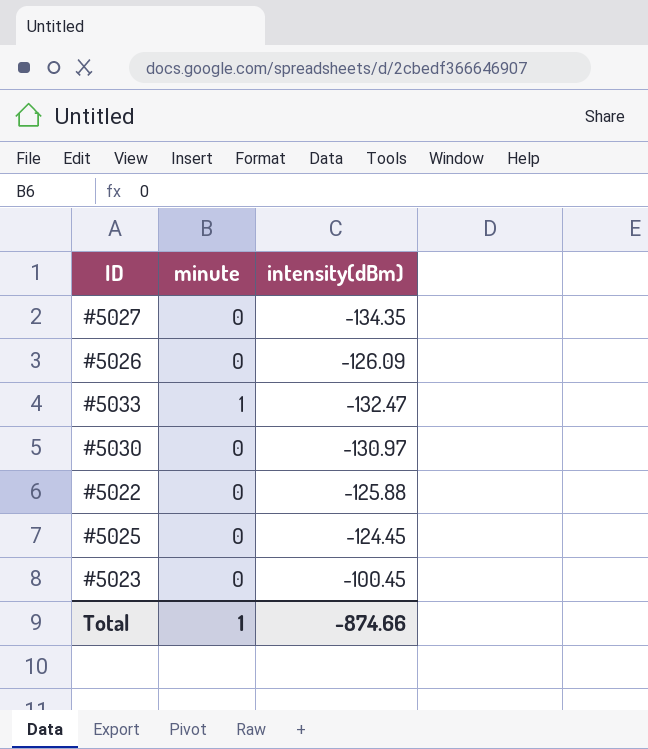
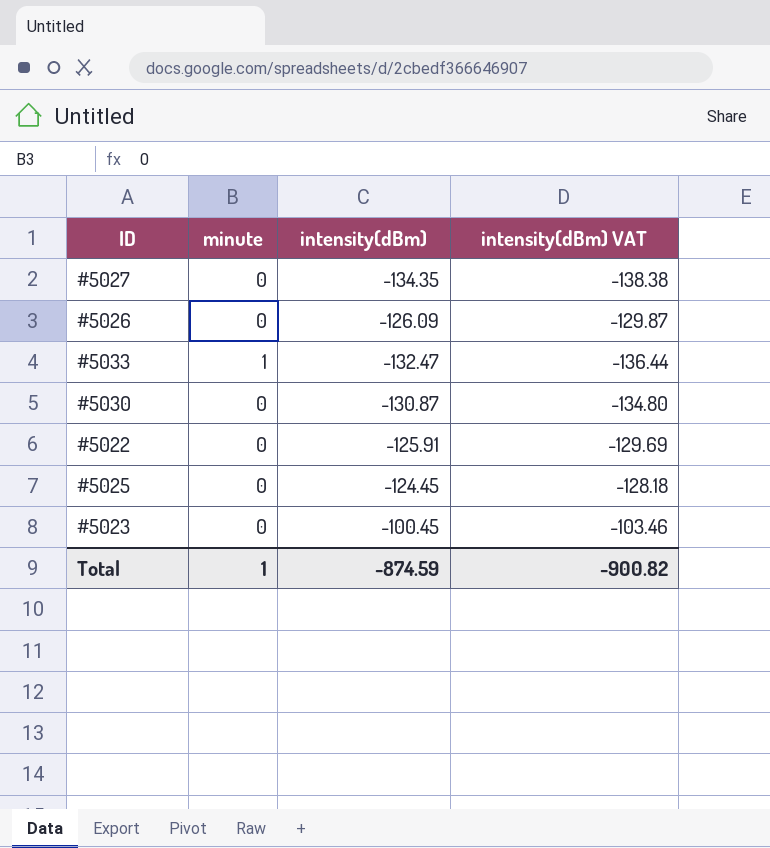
column intensity(dBm) VAT | formula: none -> [intensity(dBm)] * 1.03
#5030 | intensity(dBm): -130.97 -> -130.87
#5022 | intensity(dBm): -125.88 -> -125.91
Total | intensity(dBm): -874.66 -> -874.59

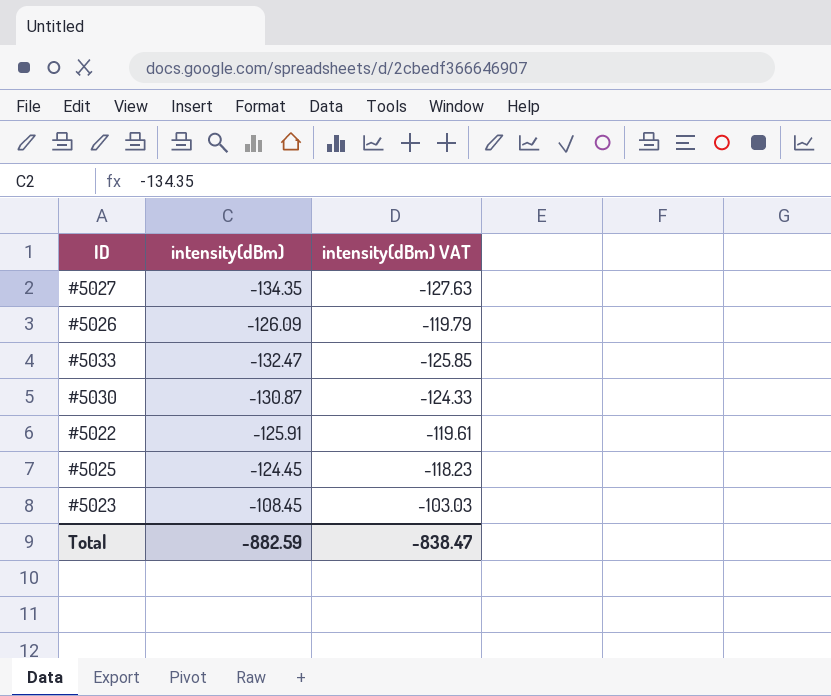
column minute | position: 2 -> none
column intensity(dBm) VAT | formula: [intensity(dBm)] * 1.03 -> [intensity(dBm)] * 0.95
#5023 | intensity(dBm): -100.45 -> -108.45
Total | intensity(dBm): -874.59 -> -882.59
Total | intensity(dBm) VAT: -900.82 -> -838.47

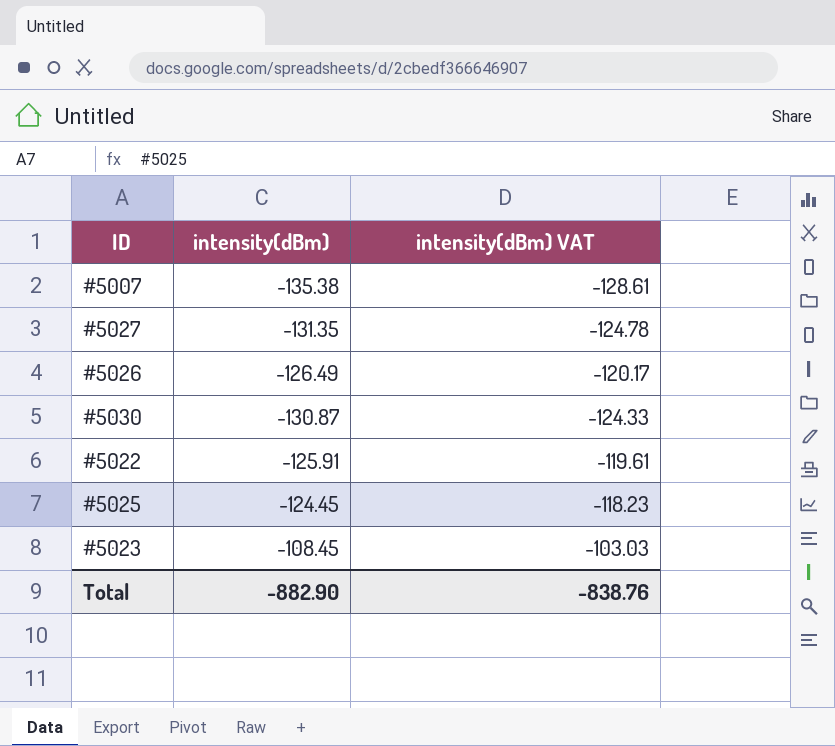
row #5033: -132.47 | -125.85 -> none
row #5007: none -> -135.38 | -128.61
#5027 | intensity(dBm): -134.35 -> -131.35
#5027 | intensity(dBm) VAT: -127.63 -> -124.78
#5026 | intensity(dBm): -126.09 -> -126.49
#5026 | intensity(dBm) VAT: -119.79 -> -120.17
Total | intensity(dBm): -882.59 -> -882.90
Total | intensity(dBm) VAT: -838.47 -> -838.76

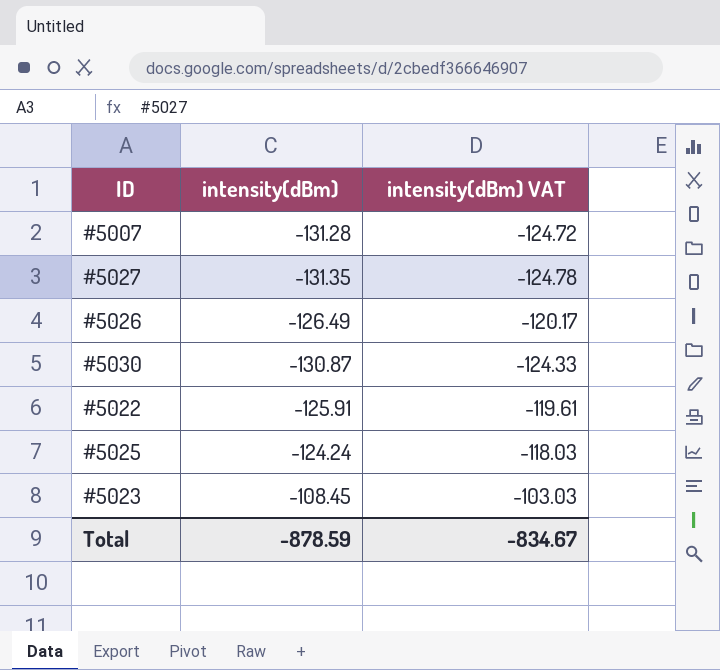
#5007 | intensity(dBm): -135.38 -> -131.28
#5007 | intensity(dBm) VAT: -128.61 -> -124.72
#5025 | intensity(dBm): -124.45 -> -124.24
#5025 | intensity(dBm) VAT: -118.23 -> -118.03
Total | intensity(dBm): -882.90 -> -878.59
Total | intensity(dBm) VAT: -838.76 -> -834.67

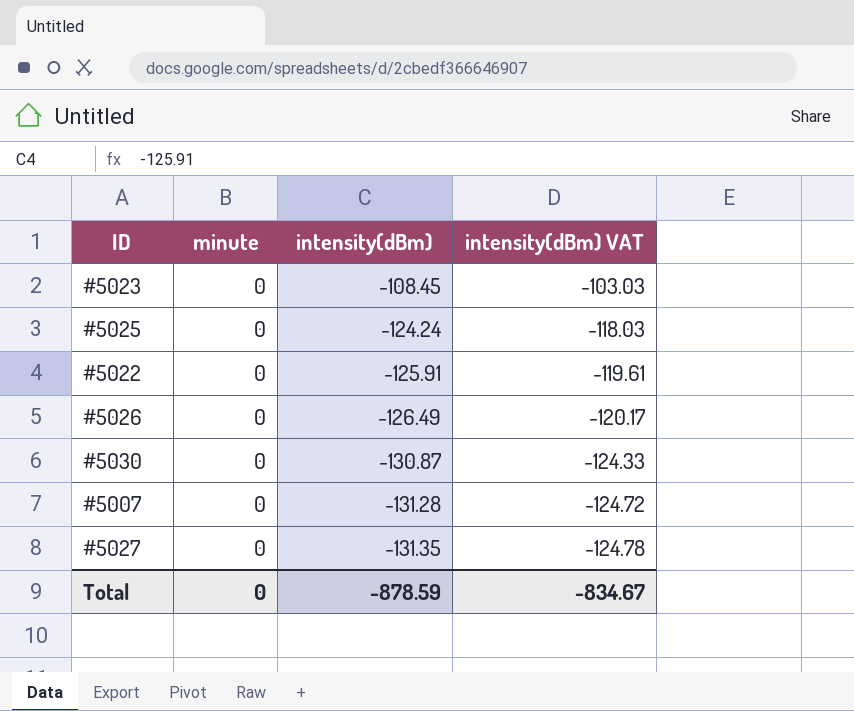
row order: none -> intensity(dBm) descending
column minute | position: none -> 2

